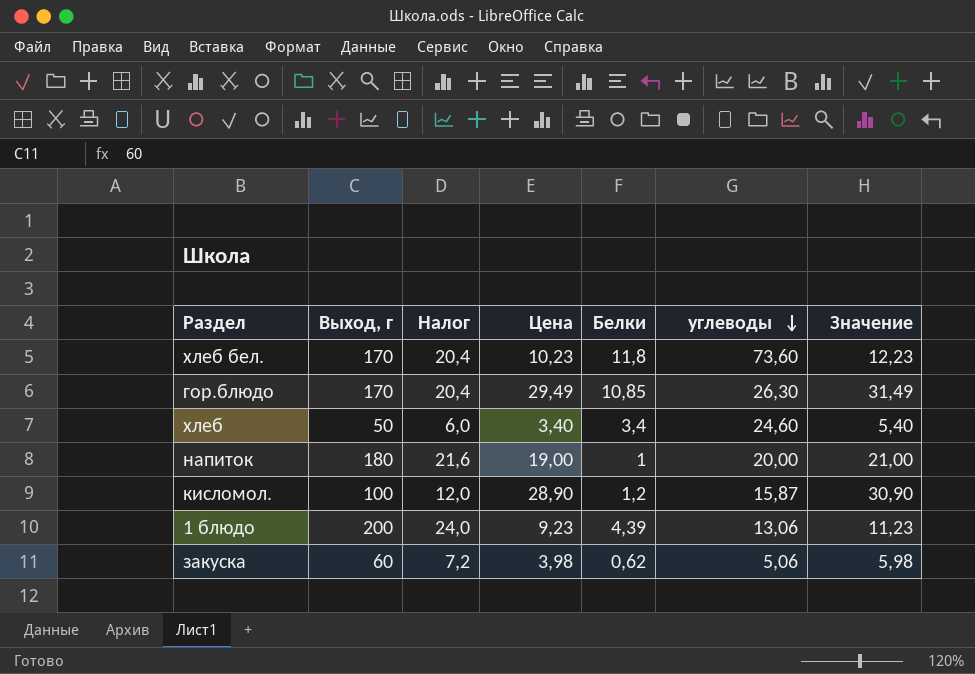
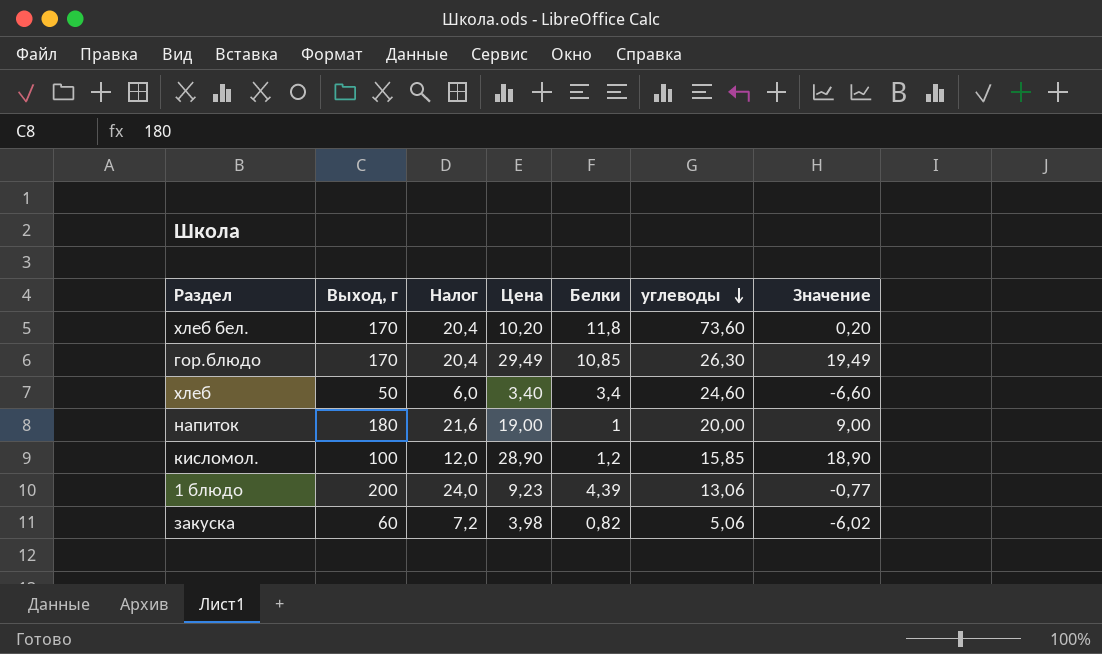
column Значение | formula: [Цена] + 2 -> [Цена] - 10
хлеб бел. | Цена: 10,23 -> 10,20
кисломол. | углеводы: 15,87 -> 15,85
закуска | Белки: 0,62 -> 0,82

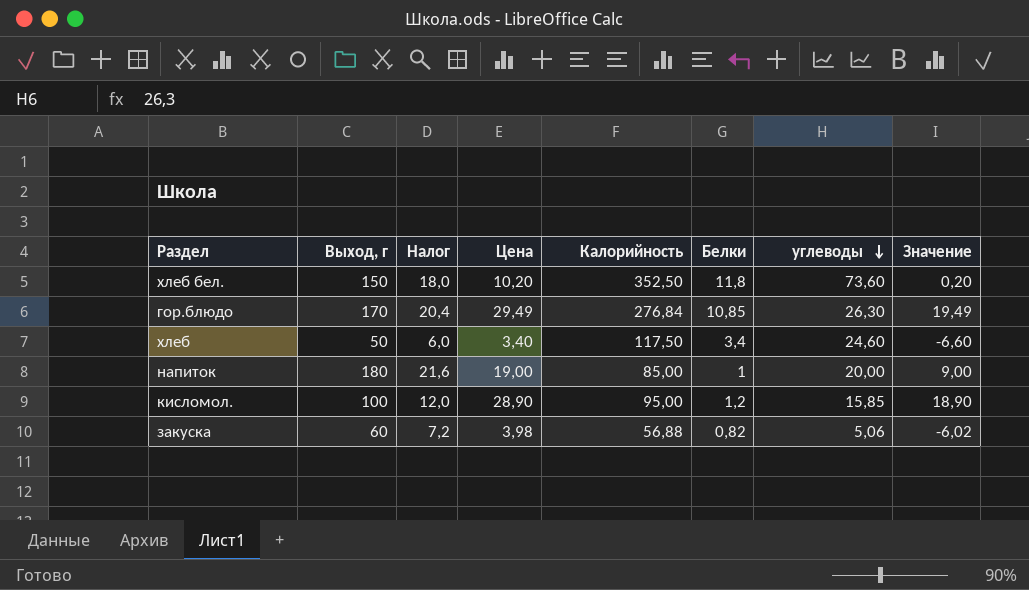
column Калорийность | position: none -> 5
row 1 блюдо: 200 | 24,0 | 9,23 | 4,39 | 13,06 | -0,77 -> none
хлеб бел. | Выход, г: 170 -> 150
хлеб бел. | Налог: 20,4 -> 18,0

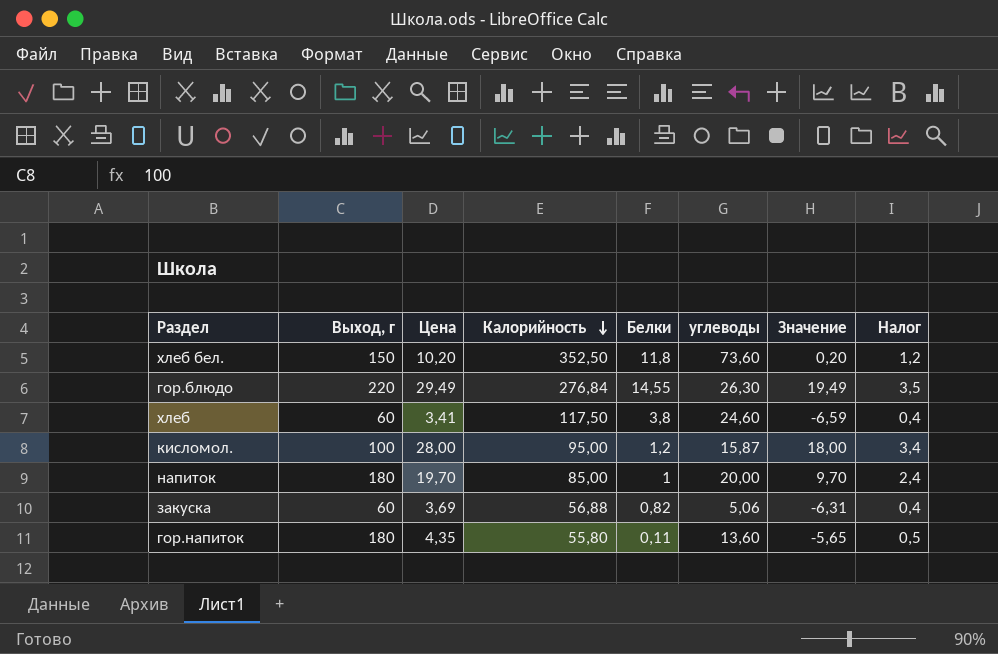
row order: углеводы descending -> Калорийность descending
column Налог | formula: [Выход, г] * 0,12 -> [Цена] * 0,12
column Налог | position: 3 -> 8
гор.блюдо | Выход, г: 170 -> 220
гор.блюдо | Белки: 10,85 -> 14,55
хлеб | Выход, г: 50 -> 60
хлеб | Цена: 3,40 -> 3,41
хлеб | Белки: 3,4 -> 3,8
хлеб | Значение: -6,60 -> -6,59
кисломол. | Цена: 28,90 -> 28,00
кисломол. | углеводы: 15,85 -> 15,87
кисломол. | Значение: 18,90 -> 18,00
напиток | Цена: 19,00 -> 19,70
напиток | Значение: 9,00 -> 9,70
закуска | Цена: 3,98 -> 3,69
закуска | Значение: -6,02 -> -6,31
row гор.напиток: none -> 180 | 4,35 | 55,80 | 0,11 | 13,60 | -5,65 | 0,5

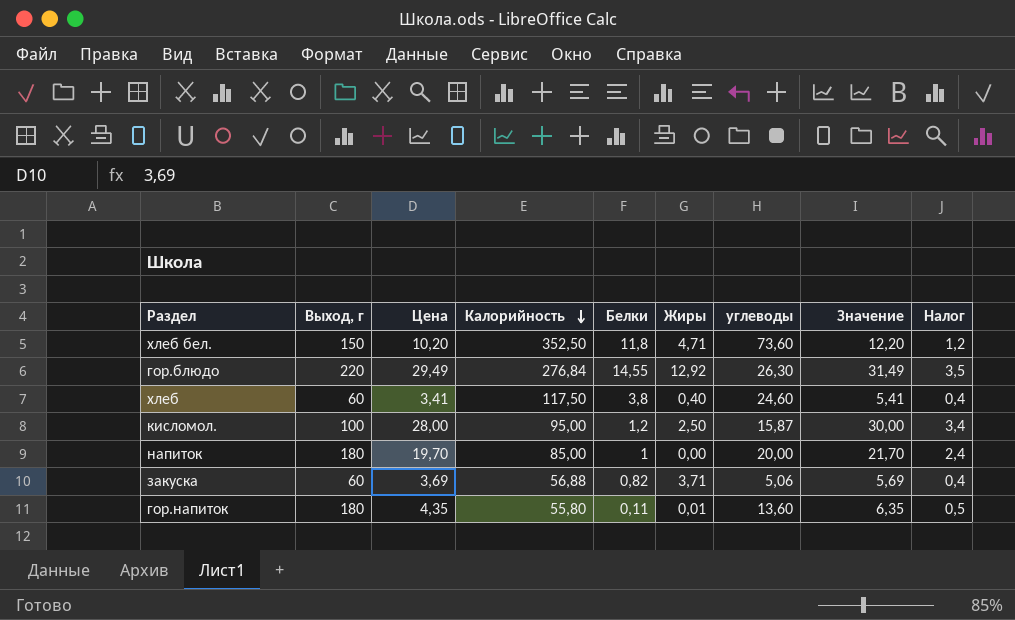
column Жиры | position: none -> 6
column Значение | formula: [Цена] - 10 -> [Цена] + 2

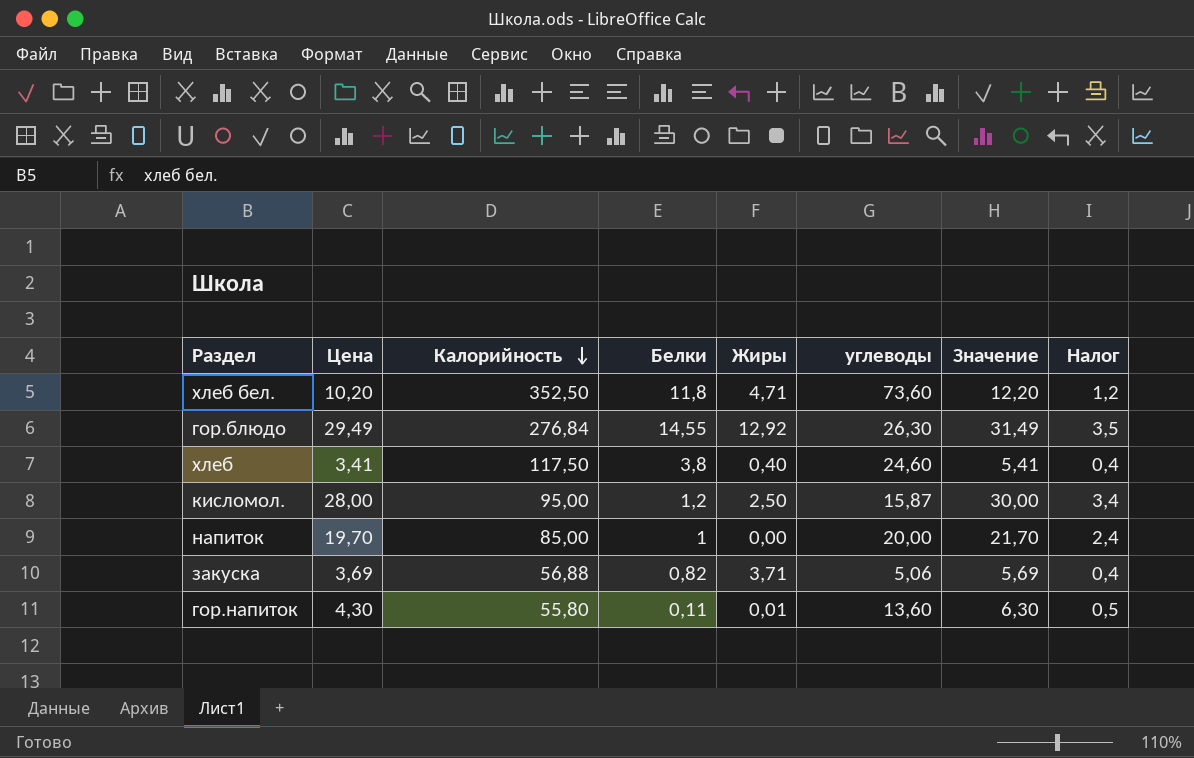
column Выход, г | position: 2 -> none
гор.напиток | Цена: 4,35 -> 4,30
гор.напиток | Значение: 6,35 -> 6,30

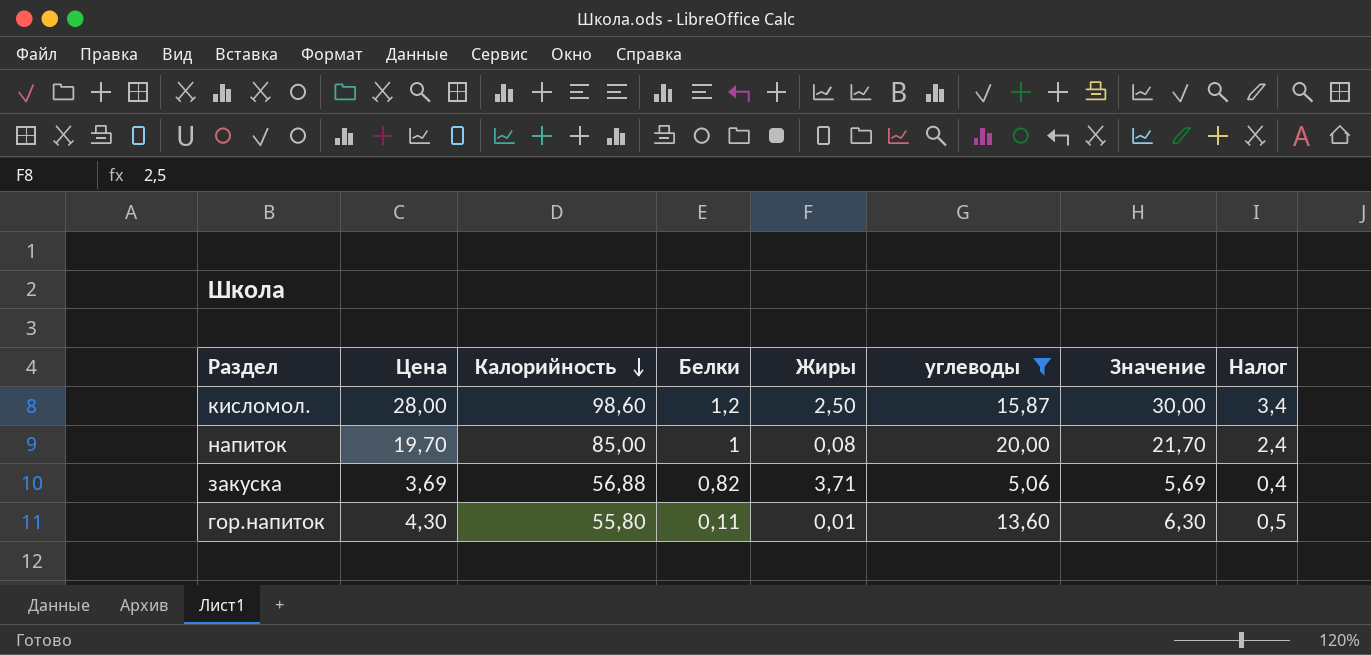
filter: none -> углеводы <= 20,00
кисломол. | Калорийность: 95,00 -> 98,60
напиток | Жиры: 0,00 -> 0,08

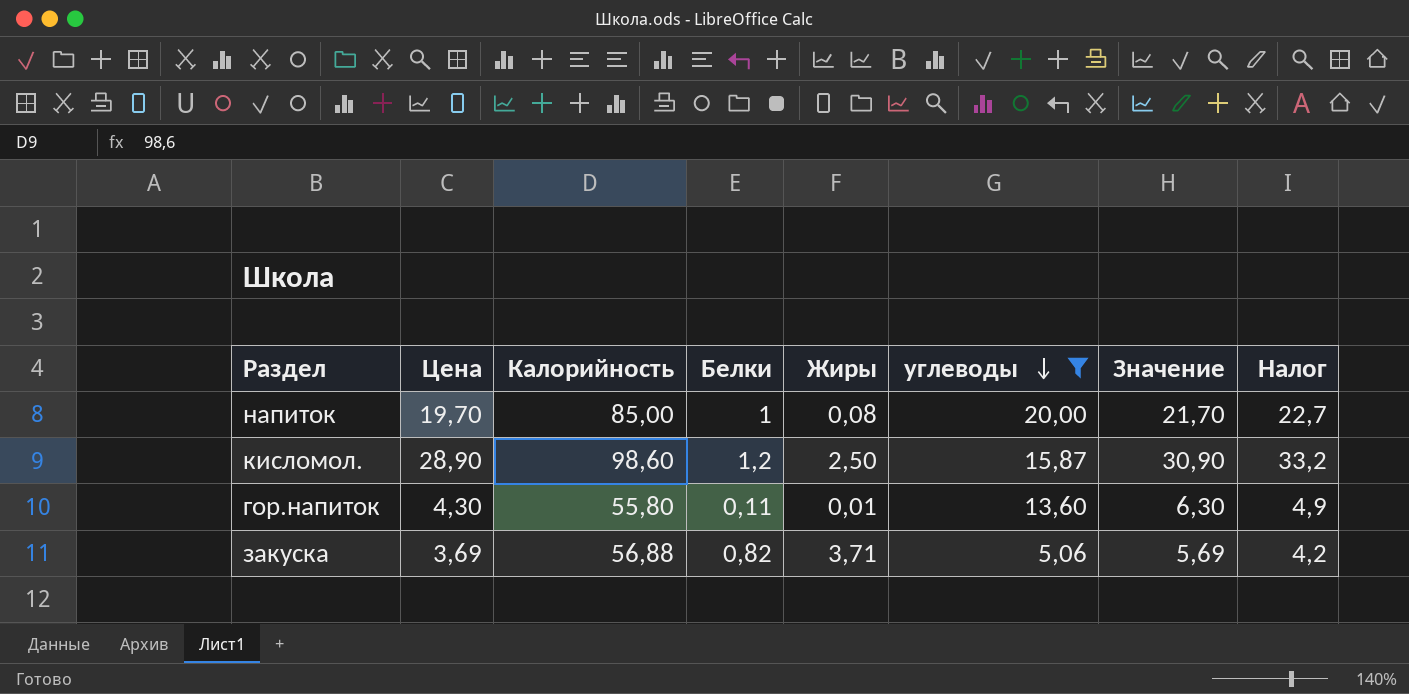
row order: Калорийность descending -> углеводы descending
column Налог | formula: [Цена] * 0,12 -> [Цена] * 1,15
кисломол. | Цена: 28,00 -> 28,90
кисломол. | Значение: 30,00 -> 30,90

